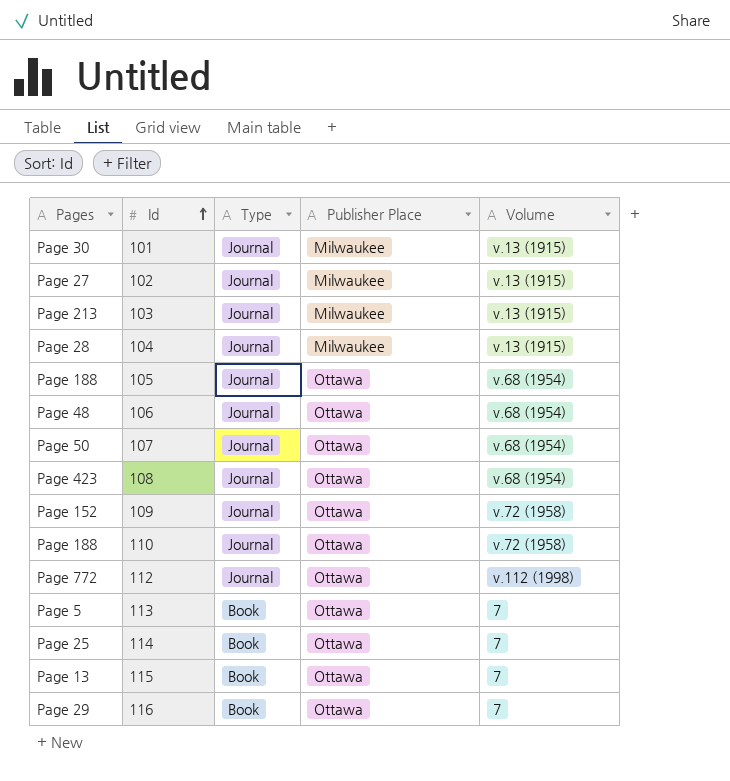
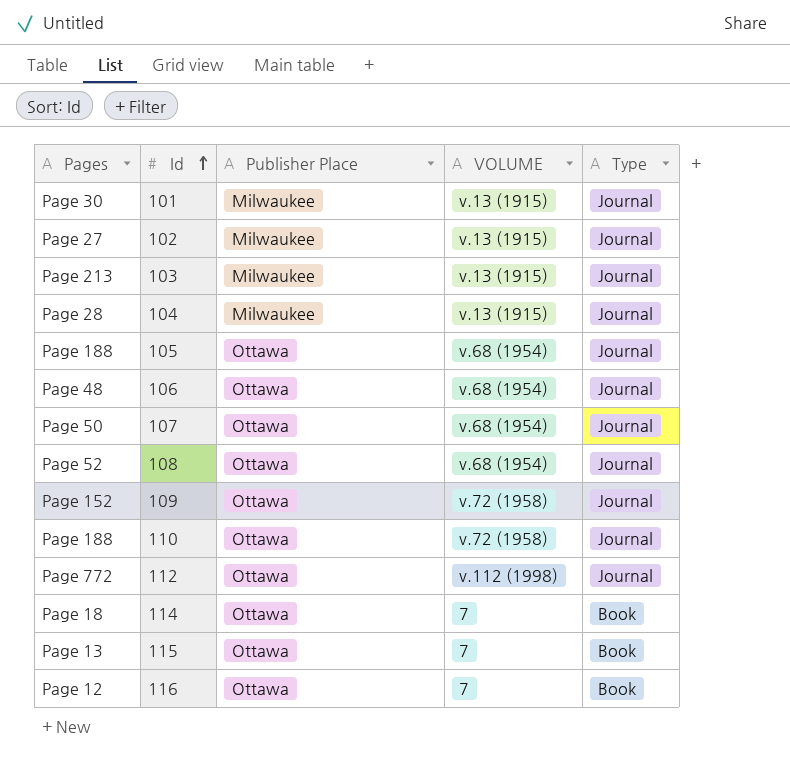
column name: Volume -> VOLUME
column Type | position: 3 -> 5
row 113: Page 5 | Book | Ottawa | 7 -> none
108 | Pages: Page 423 -> Page 52
114 | Pages: Page 25 -> Page 18
116 | Pages: Page 29 -> Page 12

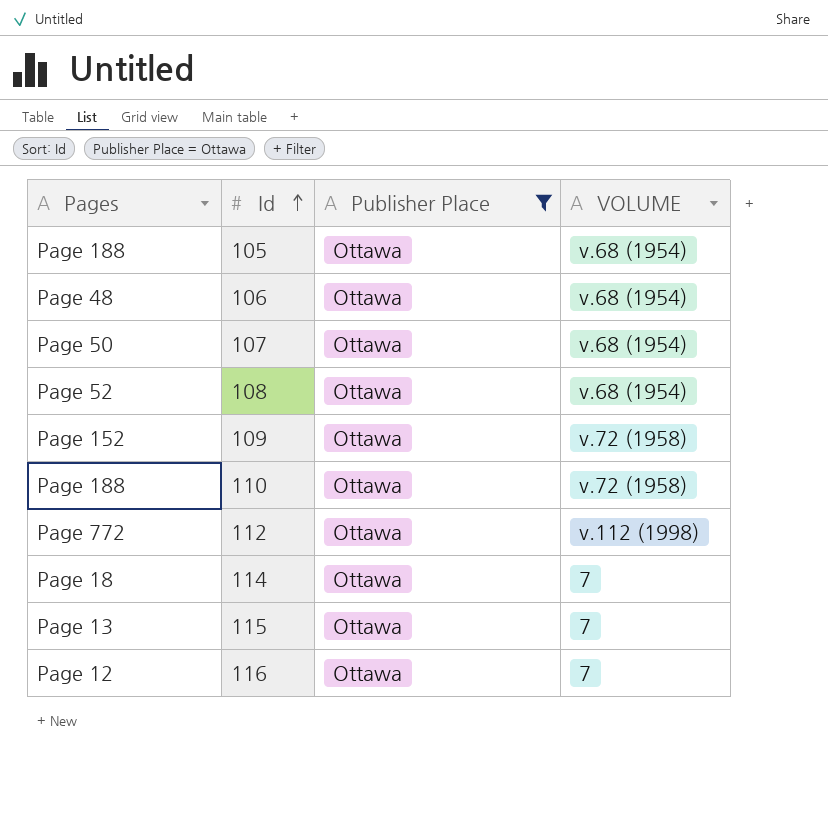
filter: none -> Publisher Place = Ottawa
column Type | position: 5 -> none

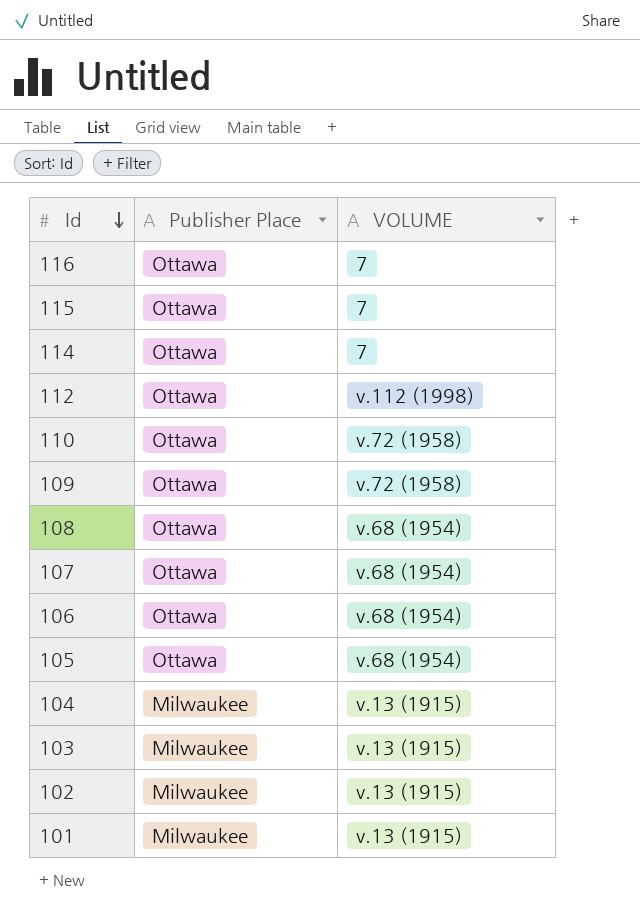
filter: Publisher Place = Ottawa -> none
row order: Id ascending -> Id descending
column Pages | position: 1 -> none

